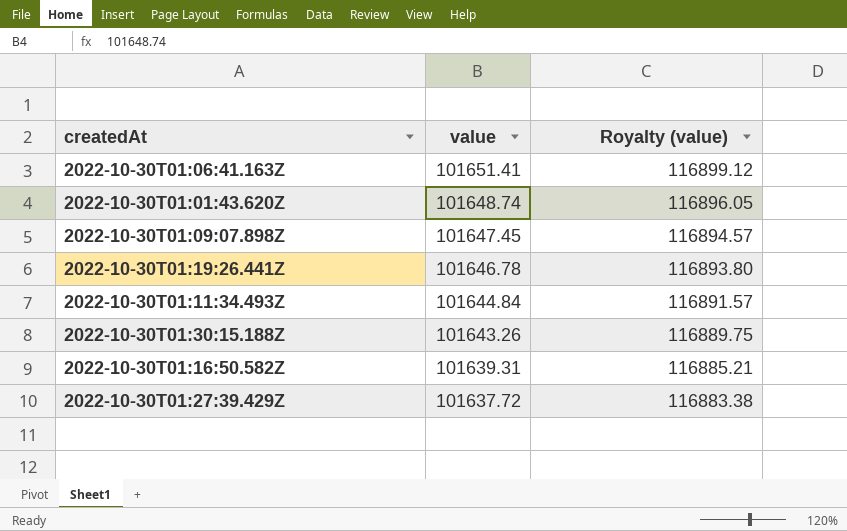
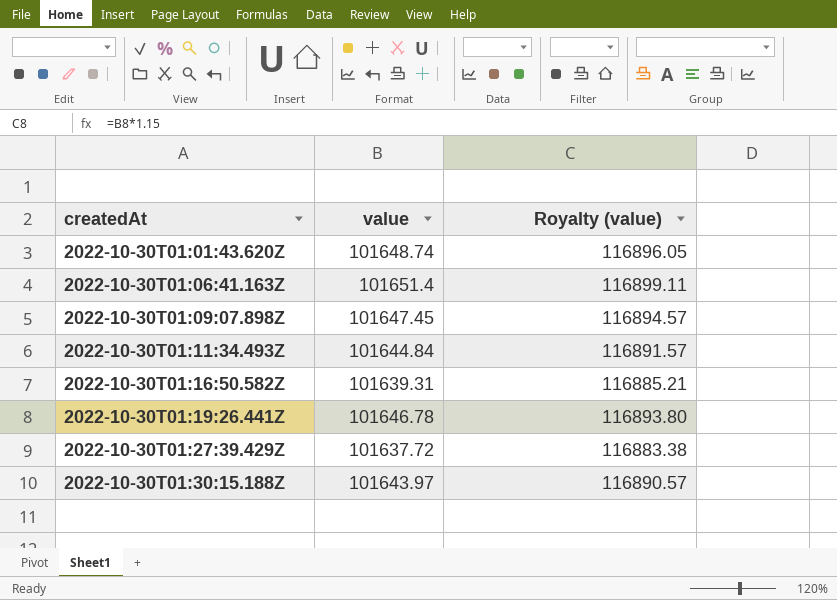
row order: value descending -> createdAt ascending
2022-10-30T01:06:41.163Z | value: 101651.41 -> 101651.4
2022-10-30T01:06:41.163Z | Royalty (value): 116899.12 -> 116899.11
2022-10-30T01:30:15.188Z | value: 101643.26 -> 101643.97
2022-10-30T01:30:15.188Z | Royalty (value): 116889.75 -> 116890.57

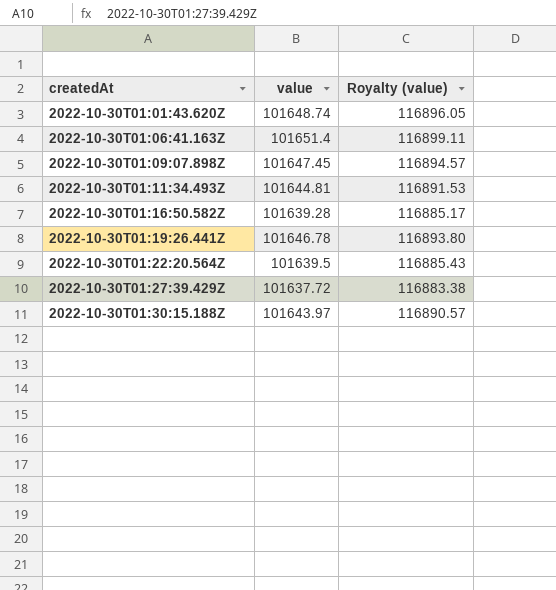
2022-10-30T01:11:34.493Z | value: 101644.84 -> 101644.81
2022-10-30T01:11:34.493Z | Royalty (value): 116891.57 -> 116891.53
2022-10-30T01:16:50.582Z | value: 101639.31 -> 101639.28
2022-10-30T01:16:50.582Z | Royalty (value): 116885.21 -> 116885.17
row 2022-10-30T01:22:20.564Z: none -> 101639.5 | 116885.43

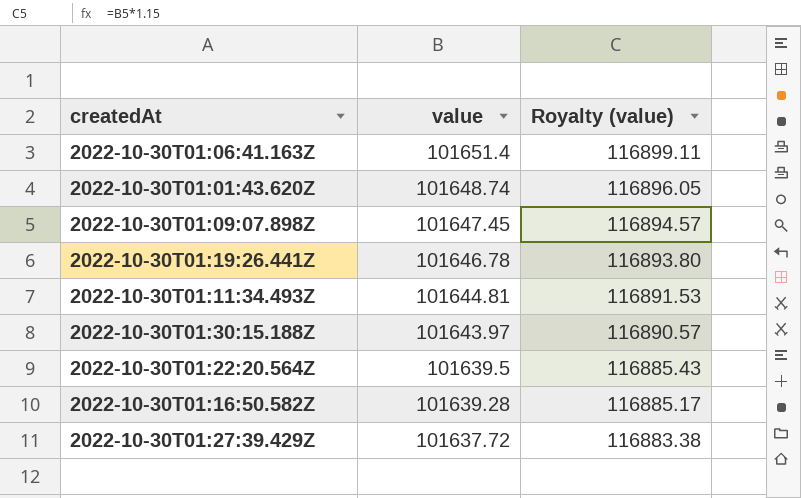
row order: createdAt ascending -> value descending

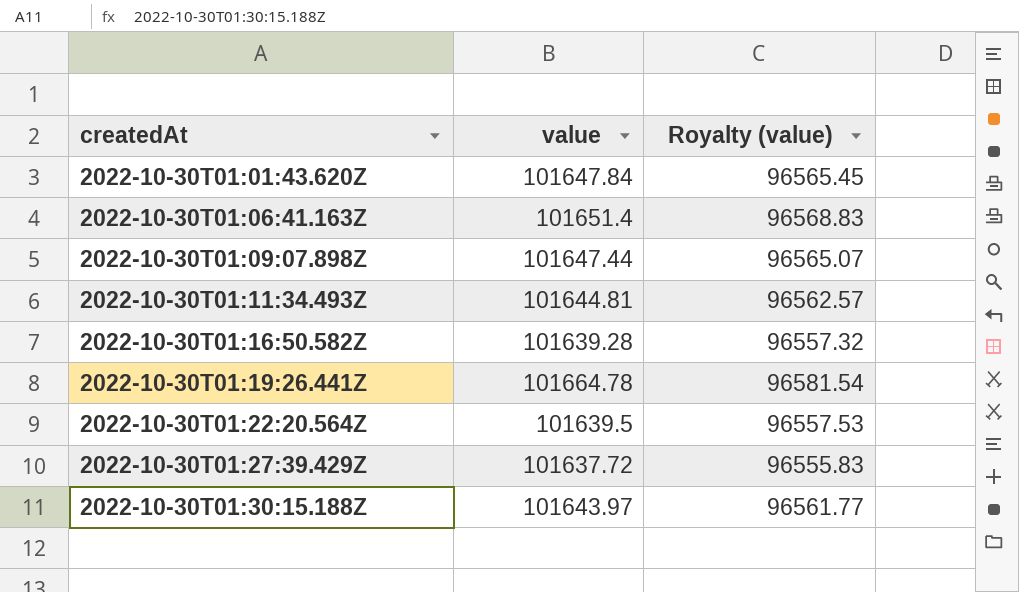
row order: value descending -> createdAt ascending
column Royalty (value) | formula: [value] * 1.15 -> [value] * 0.95
2022-10-30T01:01:43.620Z | value: 101648.74 -> 101647.84
2022-10-30T01:09:07.898Z | value: 101647.45 -> 101647.44
2022-10-30T01:19:26.441Z | value: 101646.78 -> 101664.78

